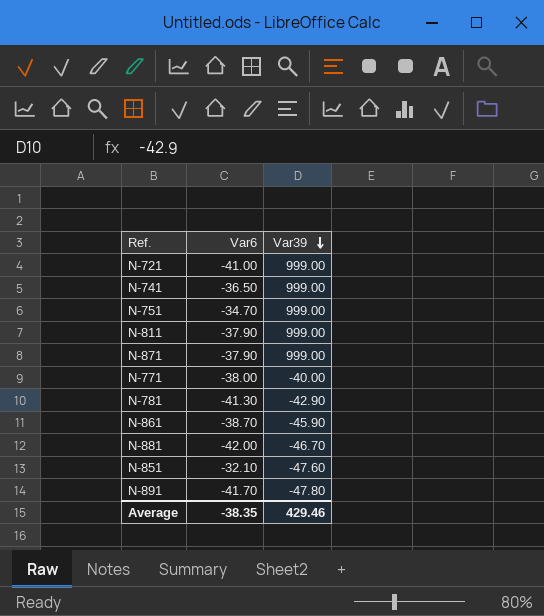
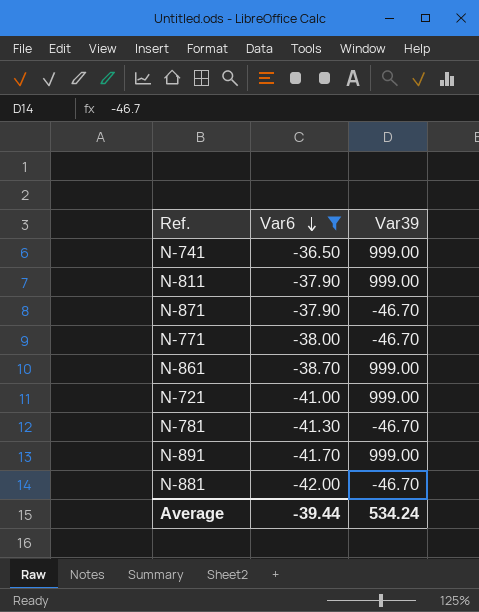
filter: none -> Var6 <= -36.50
row order: Var39 descending -> Var6 descending
N-871 | Var39: 999.00 -> -46.70
N-771 | Var39: -40.00 -> -46.70
N-861 | Var39: -45.90 -> 999.00
N-781 | Var39: -42.90 -> -46.70
N-891 | Var39: -47.80 -> 999.00
Average | Var6: -38.35 -> -39.44
Average | Var39: 429.46 -> 534.24

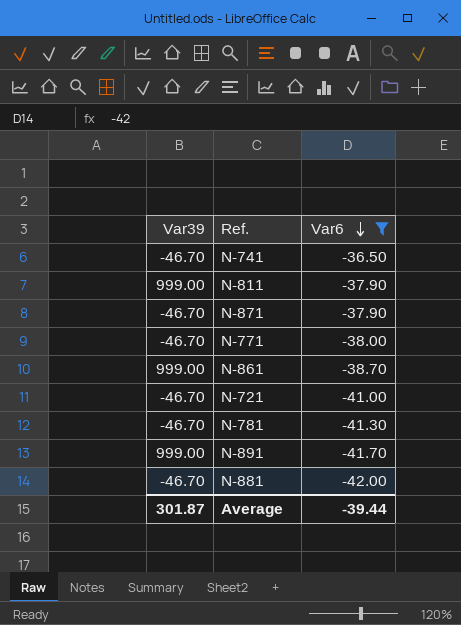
column Var39 | position: 3 -> 1
N-741 | Var39: 999.00 -> -46.70
N-721 | Var39: 999.00 -> -46.70
Average | Var39: 534.24 -> 301.87

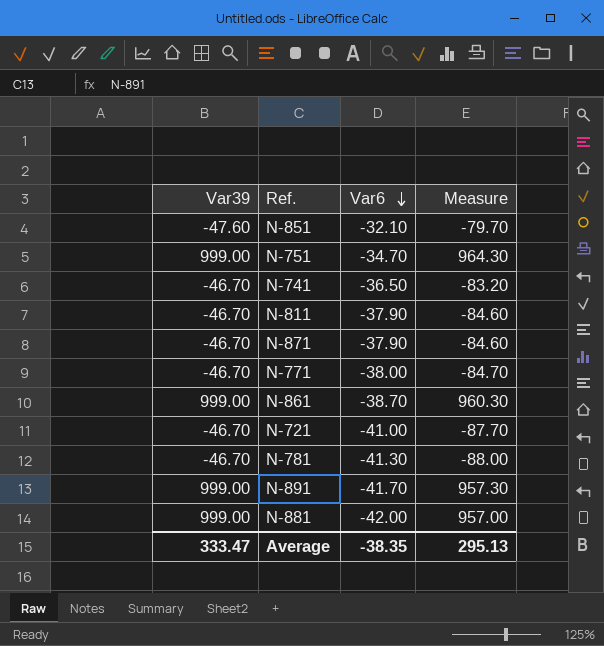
filter: Var6 <= -36.50 -> none
column Measure | formula: none -> [Var39] + [Var6]
N-811 | Var39: 999.00 -> -46.70
N-881 | Var39: -46.70 -> 999.00
Average | Var39: 301.87 -> 333.47
Average | Var6: -39.44 -> -38.35

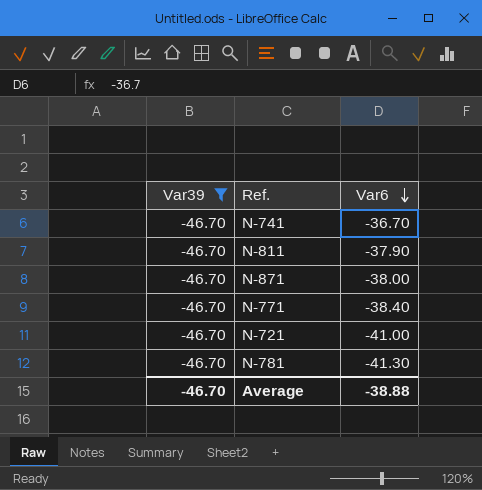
filter: none -> Var39 = -46.70
column Measure | formula: [Var39] + [Var6] -> none
N-741 | Var6: -36.50 -> -36.70
N-871 | Var6: -37.90 -> -38.00
N-771 | Var6: -38.00 -> -38.40
Average | Var39: 333.47 -> -46.70
Average | Var6: -38.35 -> -38.88

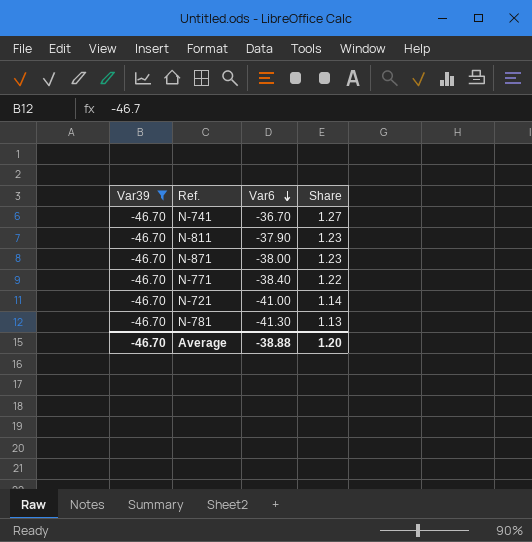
column Share | formula: none -> [Var39] / [Var6]

